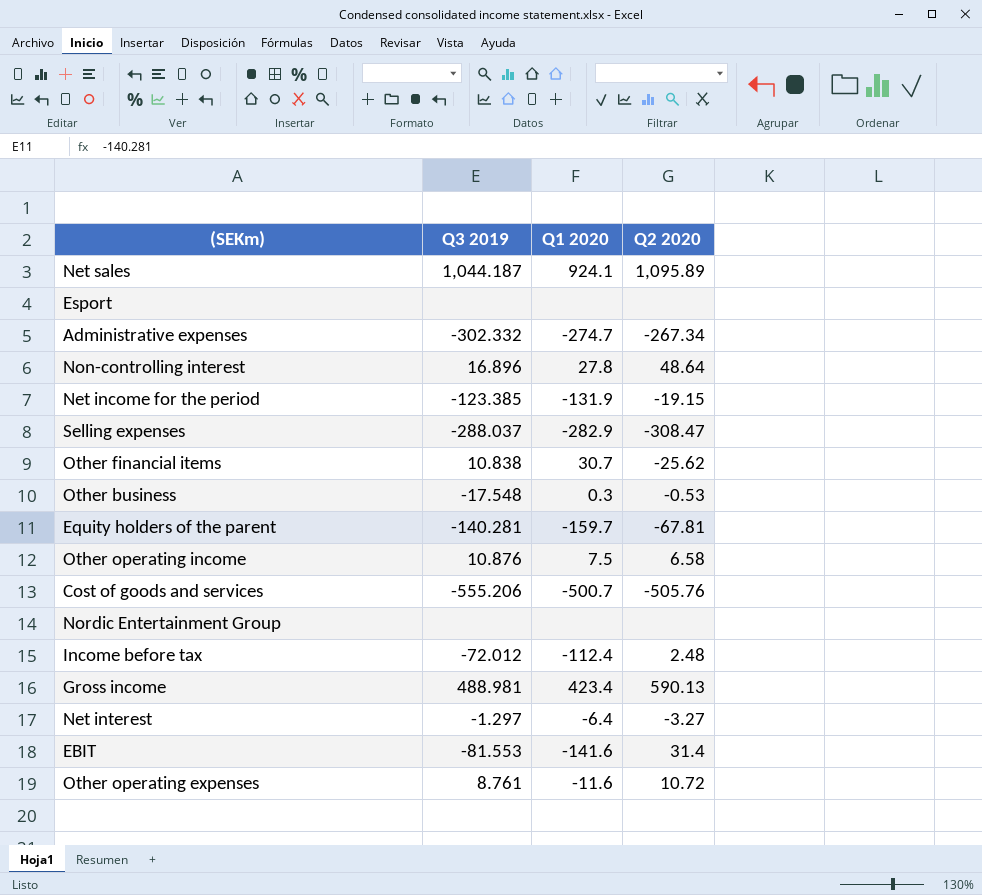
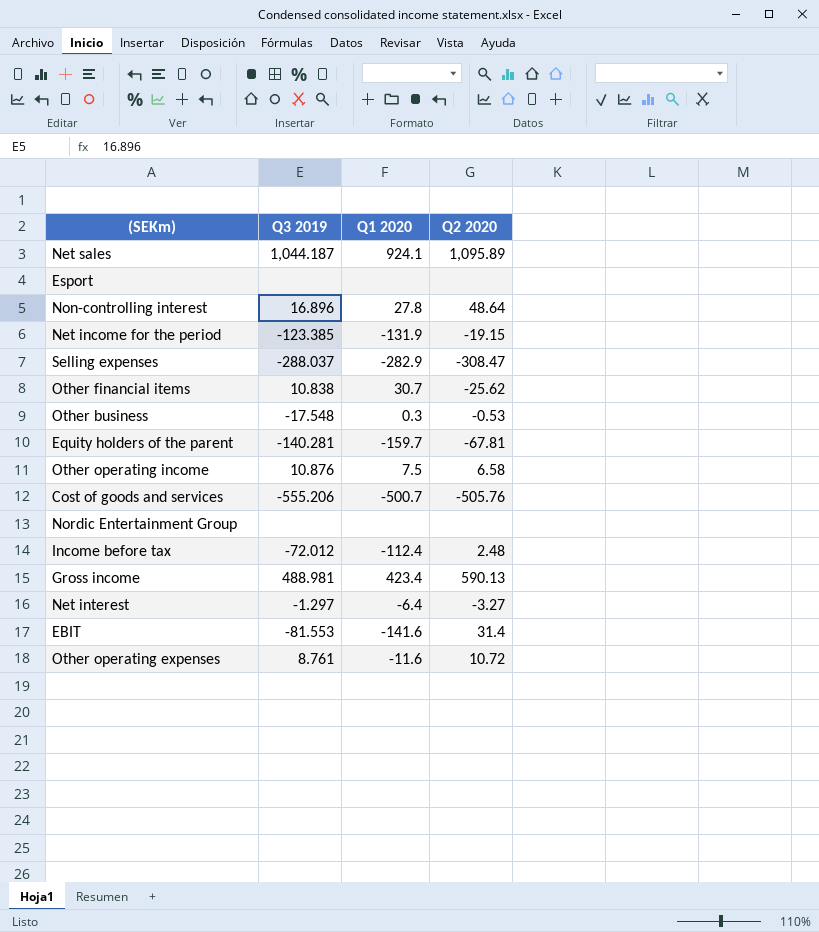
row Administrative expenses: -302.332 | -274.7 | -267.34 -> none

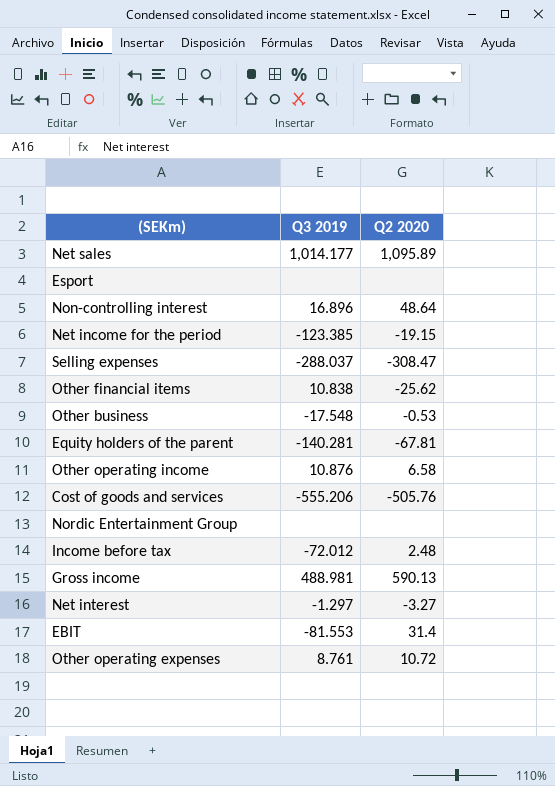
column Q1 2020 | position: 3 -> none
Net sales | Q3 2019: 1,044.187 -> 1,014.177

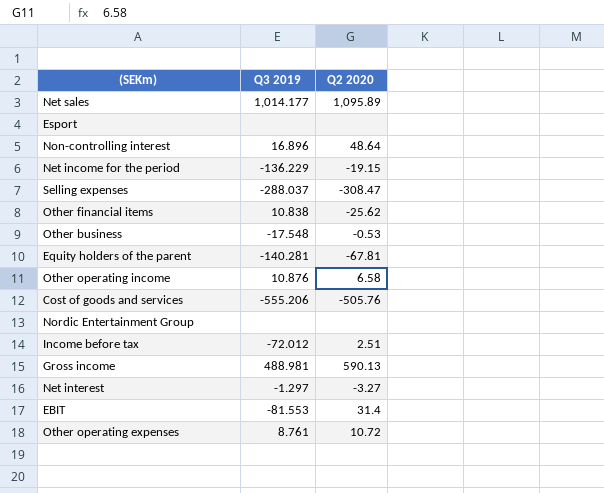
Net income for the period | Q3 2019: -123.385 -> -136.229
Income before tax | Q2 2020: 2.48 -> 2.51

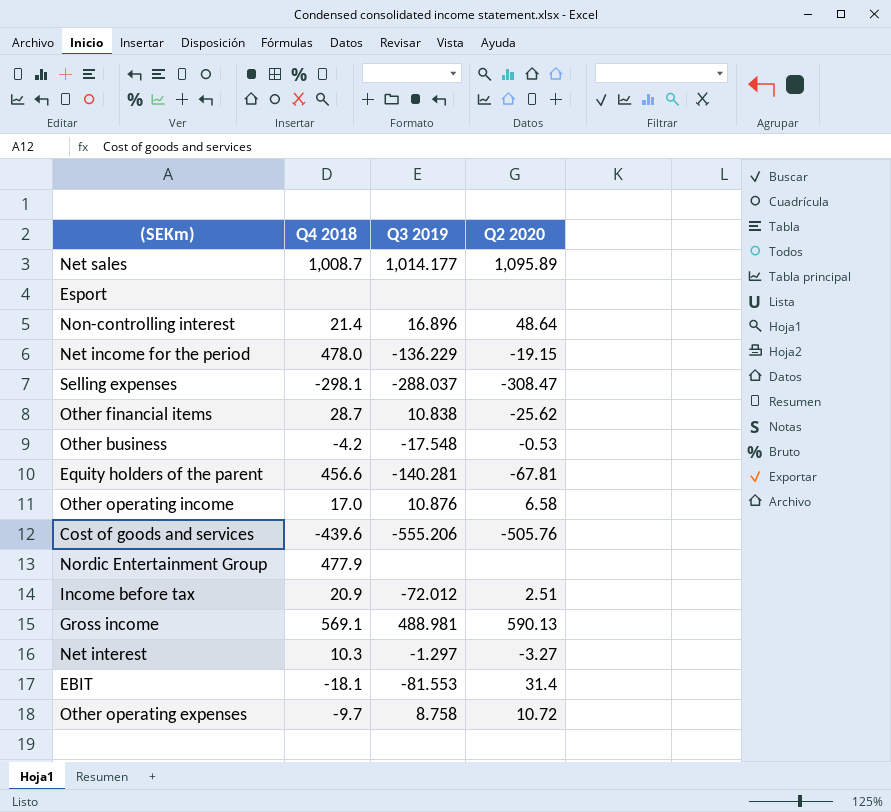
column Q4 2018 | position: none -> 2
Other operating expenses | Q3 2019: 8.761 -> 8.758

